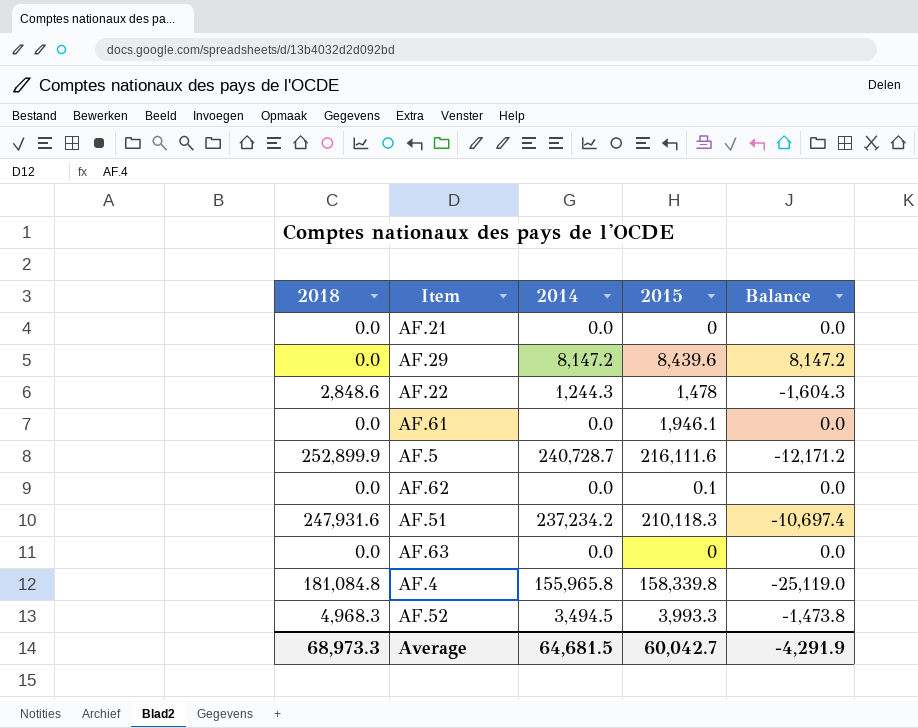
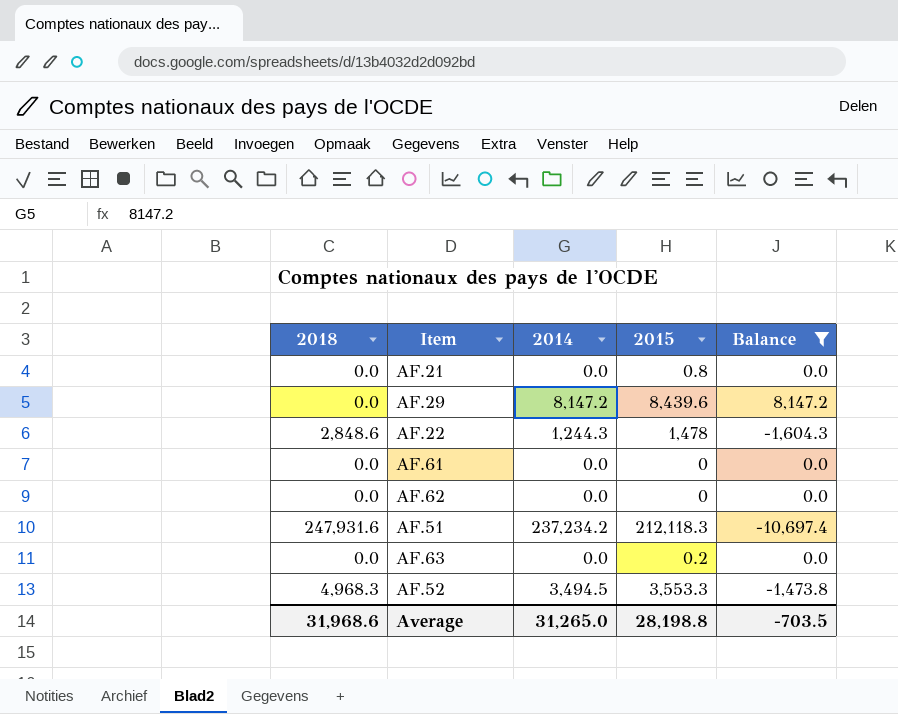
filter: none -> Balance >= -10,697.4
AF.21 | 2015: 0 -> 0.8
AF.61 | 2015: 1,946.1 -> 0
AF.62 | 2015: 0.1 -> 0
AF.51 | 2015: 210,118.3 -> 212,118.3
AF.63 | 2015: 0 -> 0.2
AF.52 | 2015: 3,993.3 -> 3,553.3
Average | 2018: 68,973.3 -> 31,968.6
Average | 2014: 64,681.5 -> 31,265.0
Average | 2015: 60,042.7 -> 28,198.8
Average | Balance: -4,291.9 -> -703.5

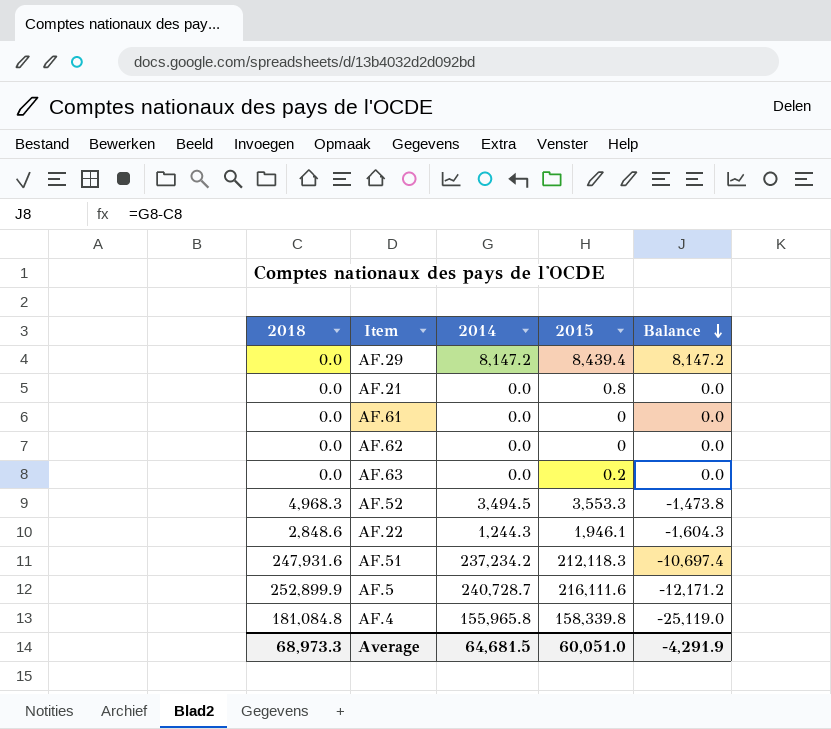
filter: Balance >= -10,697.4 -> none
row order: none -> Balance descending
AF.29 | 2015: 8,439.6 -> 8,439.4
AF.22 | 2015: 1,478 -> 1,946.1
Average | 2018: 31,968.6 -> 68,973.3
Average | 2014: 31,265.0 -> 64,681.5
Average | 2015: 28,198.8 -> 60,051.0
Average | Balance: -703.5 -> -4,291.9

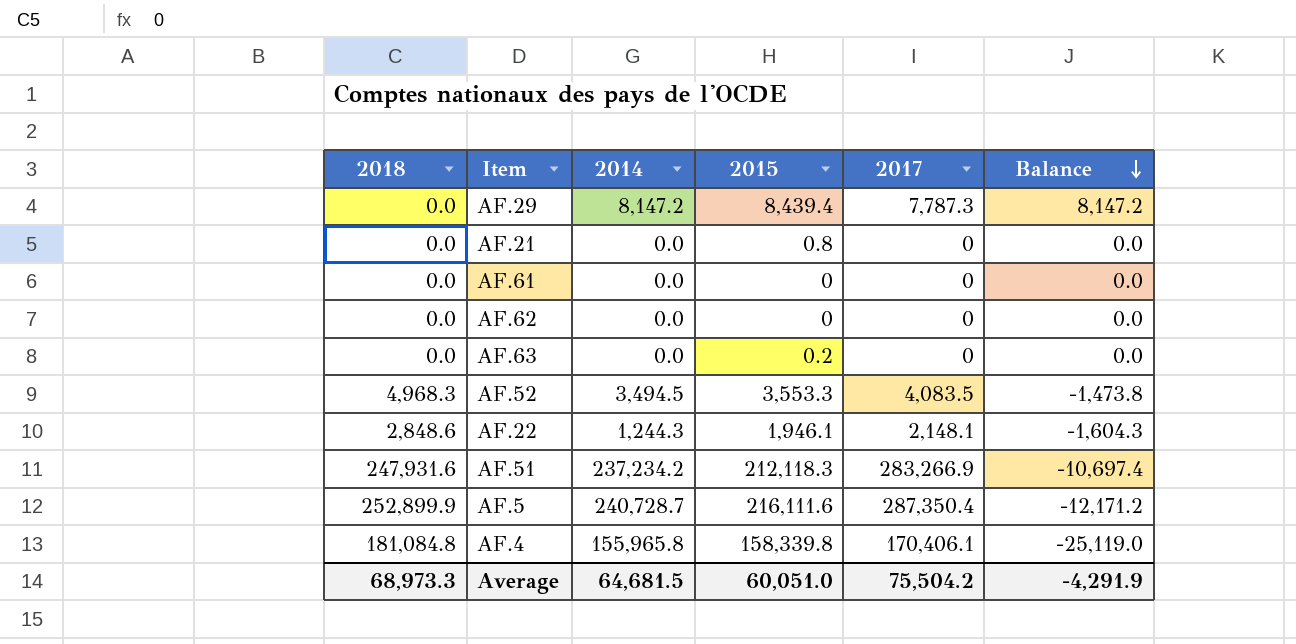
column 2017 | position: none -> 5

